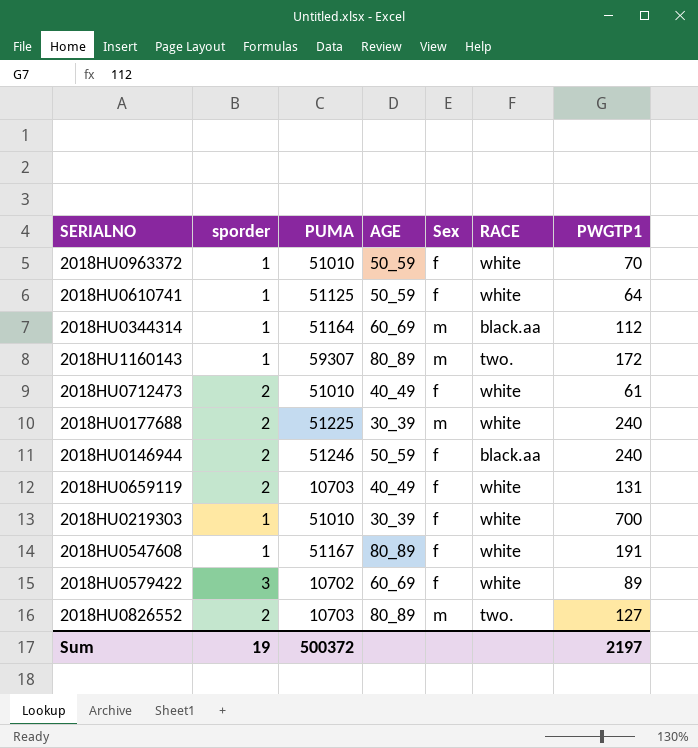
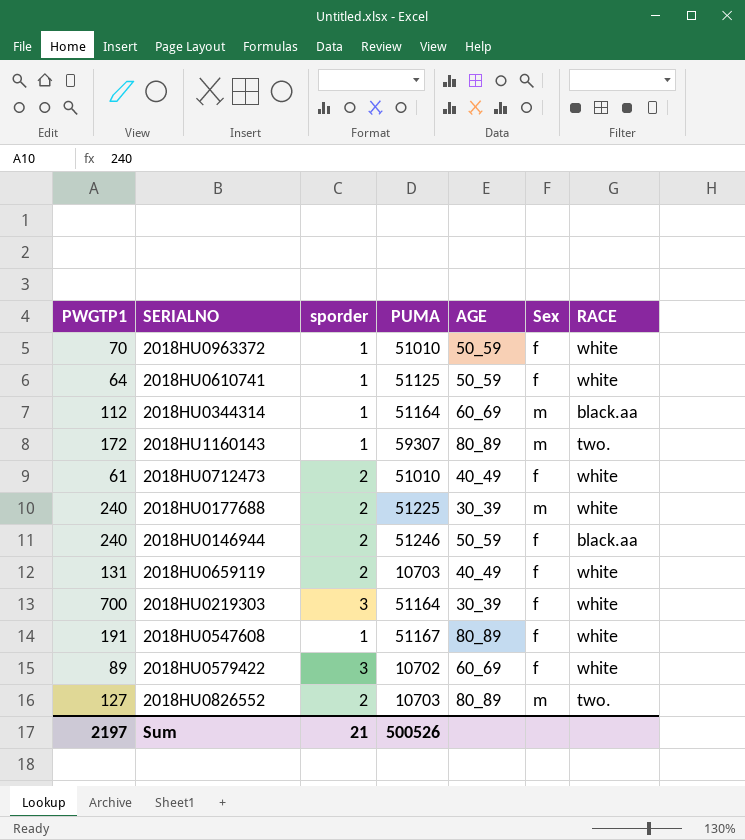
column PWGTP1 | position: 7 -> 1
2018HU0219303 | sporder: 1 -> 3
2018HU0219303 | PUMA: 51010 -> 51164
Sum | sporder: 19 -> 21
Sum | PUMA: 500372 -> 500526

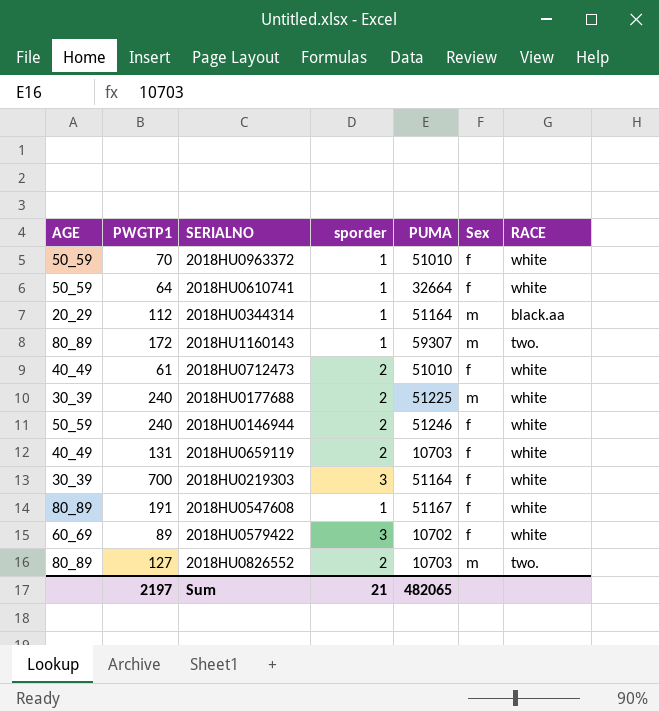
column AGE | position: 5 -> 1
2018HU0610741 | PUMA: 51125 -> 32664
2018HU0344314 | AGE: 60_69 -> 20_29
2018HU0146944 | RACE: black.aa -> white
Sum | PUMA: 500526 -> 482065

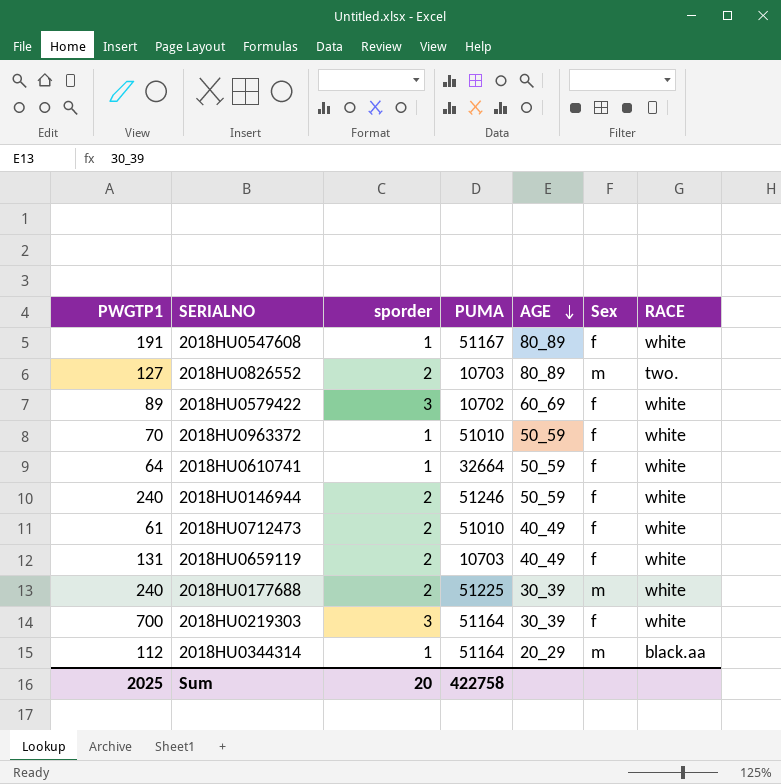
row order: none -> AGE descending
column AGE | position: 1 -> 5
row 2018HU1160143: 80_89 | 172 | 1 | 59307 | m | two. -> none
Sum | PWGTP1: 2197 -> 2025
Sum | sporder: 21 -> 20
Sum | PUMA: 482065 -> 422758

